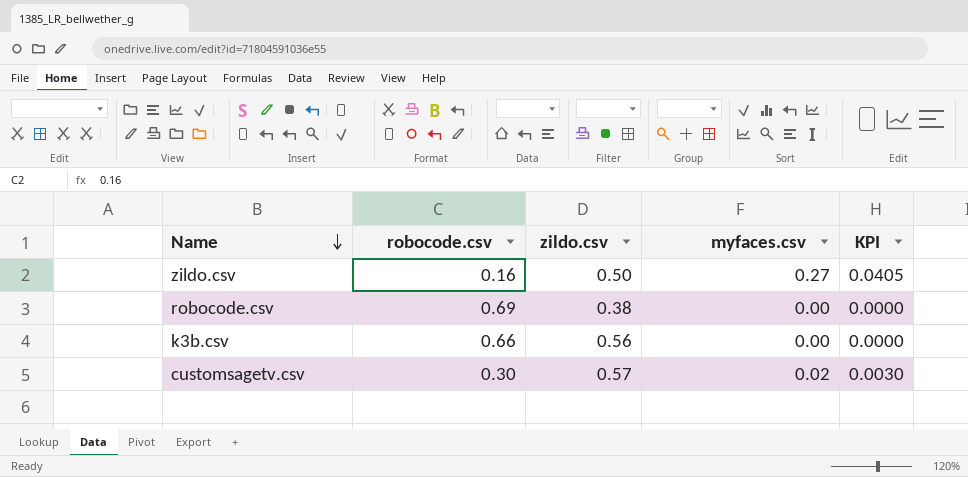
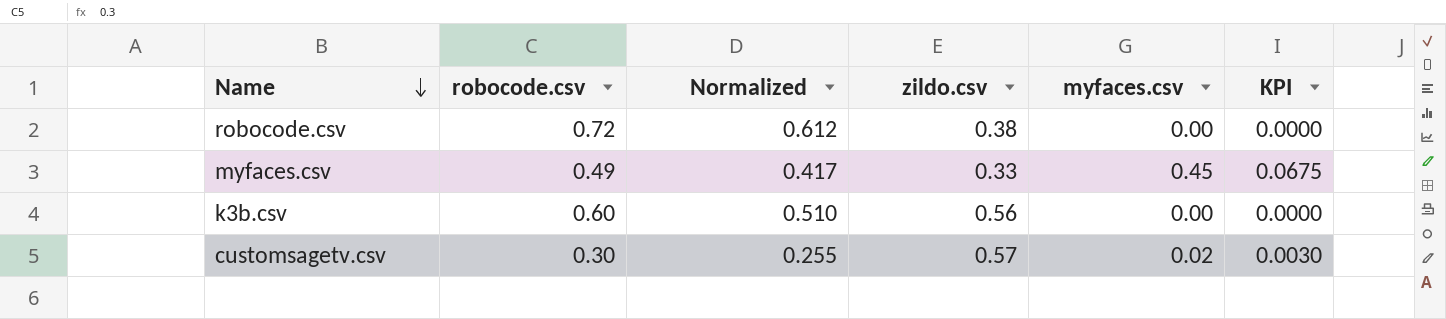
column Normalized | formula: none -> [robocode.csv] * 0.85
row zildo.csv: 0.16 | 0.50 | 0.27 | 0.0405 -> none
robocode.csv | robocode.csv: 0.69 -> 0.72
row myfaces.csv: none -> 0.49 | 0.417 | 0.33 | 0.45 | 0.0675
k3b.csv | robocode.csv: 0.66 -> 0.60

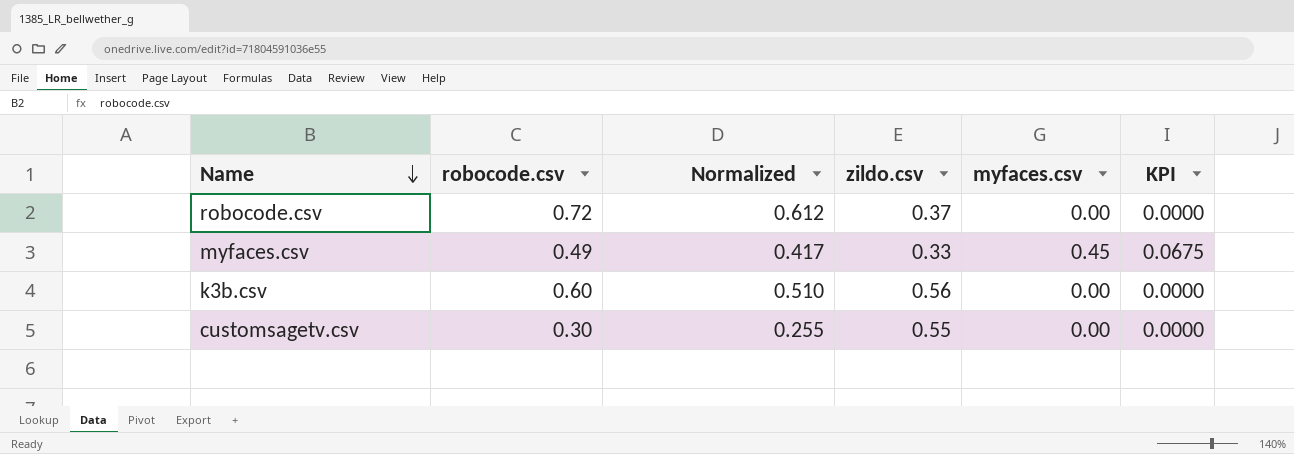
robocode.csv | zildo.csv: 0.38 -> 0.37
customsagetv.csv | zildo.csv: 0.57 -> 0.55
customsagetv.csv | myfaces.csv: 0.02 -> 0.00
customsagetv.csv | KPI: 0.0030 -> 0.0000

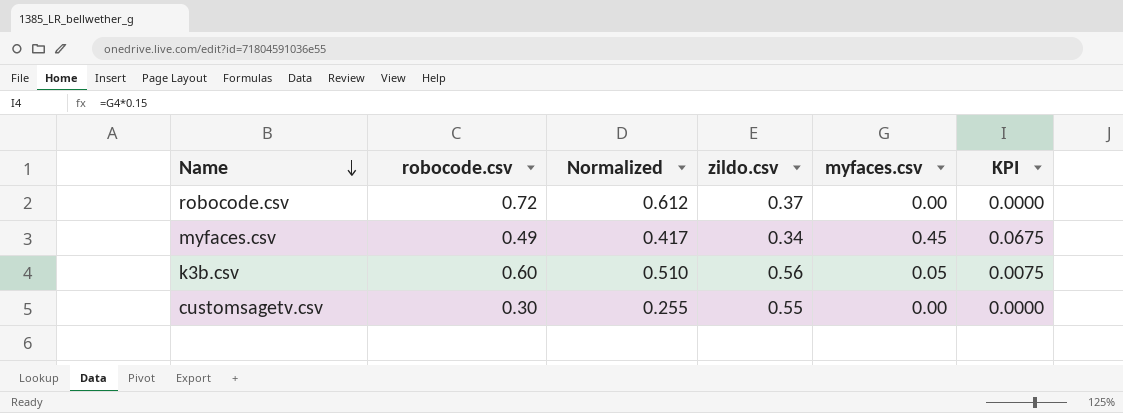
myfaces.csv | zildo.csv: 0.33 -> 0.34
k3b.csv | myfaces.csv: 0.00 -> 0.05
k3b.csv | KPI: 0.0000 -> 0.0075

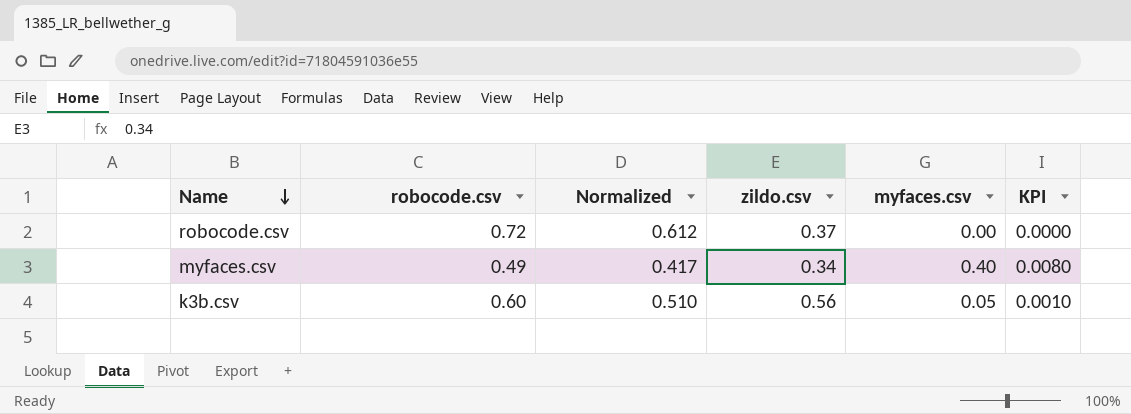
column KPI | formula: [myfaces.csv] * 0.15 -> [myfaces.csv] * 0.02
row customsagetv.csv: 0.30 | 0.255 | 0.55 | 0.00 | 0.0000 -> none
myfaces.csv | myfaces.csv: 0.45 -> 0.40

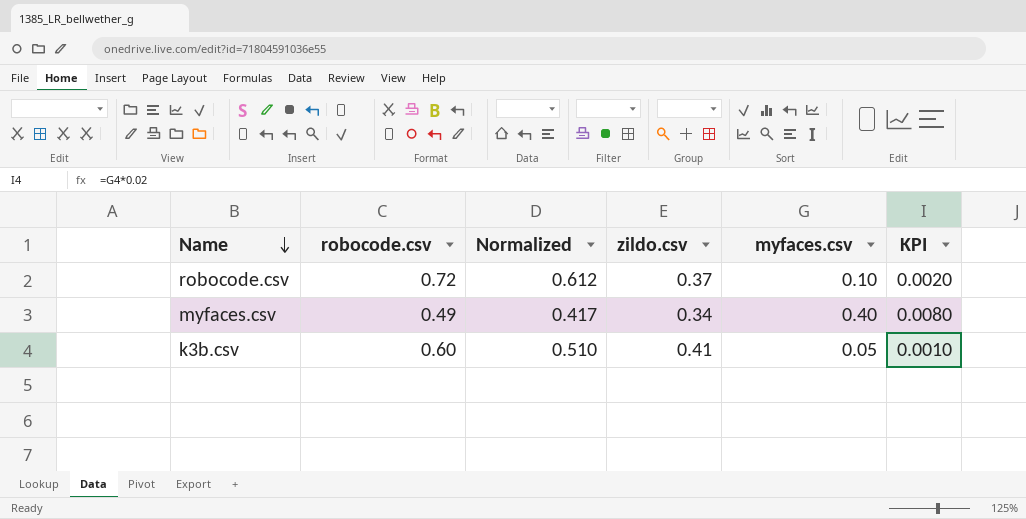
robocode.csv | myfaces.csv: 0.00 -> 0.10
robocode.csv | KPI: 0.0000 -> 0.0020
k3b.csv | zildo.csv: 0.56 -> 0.41

